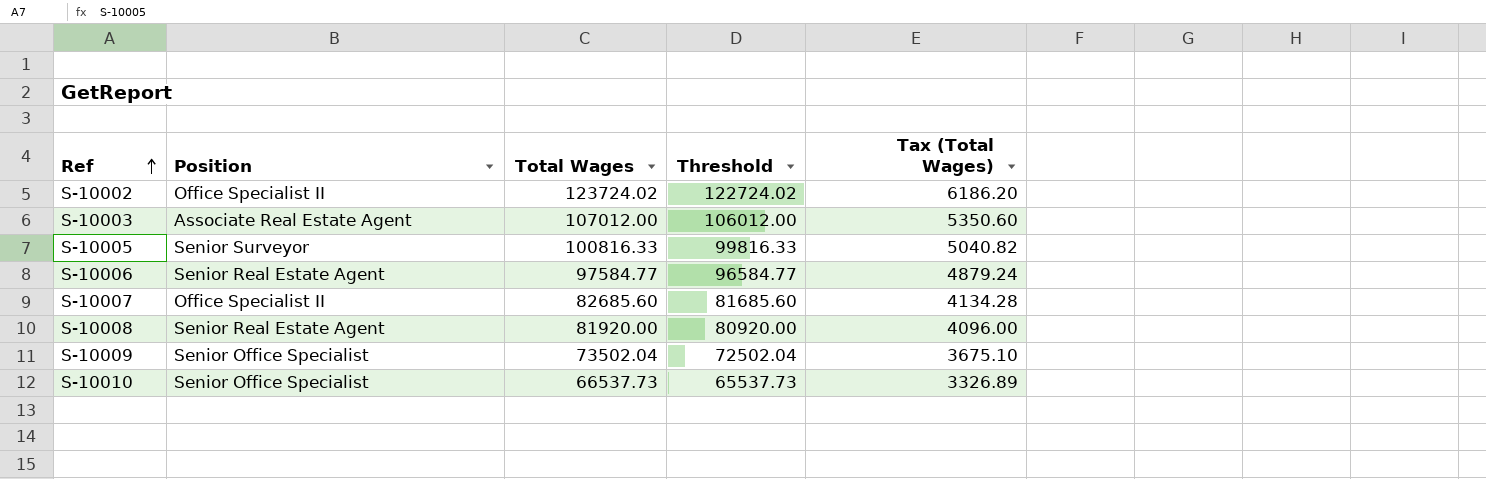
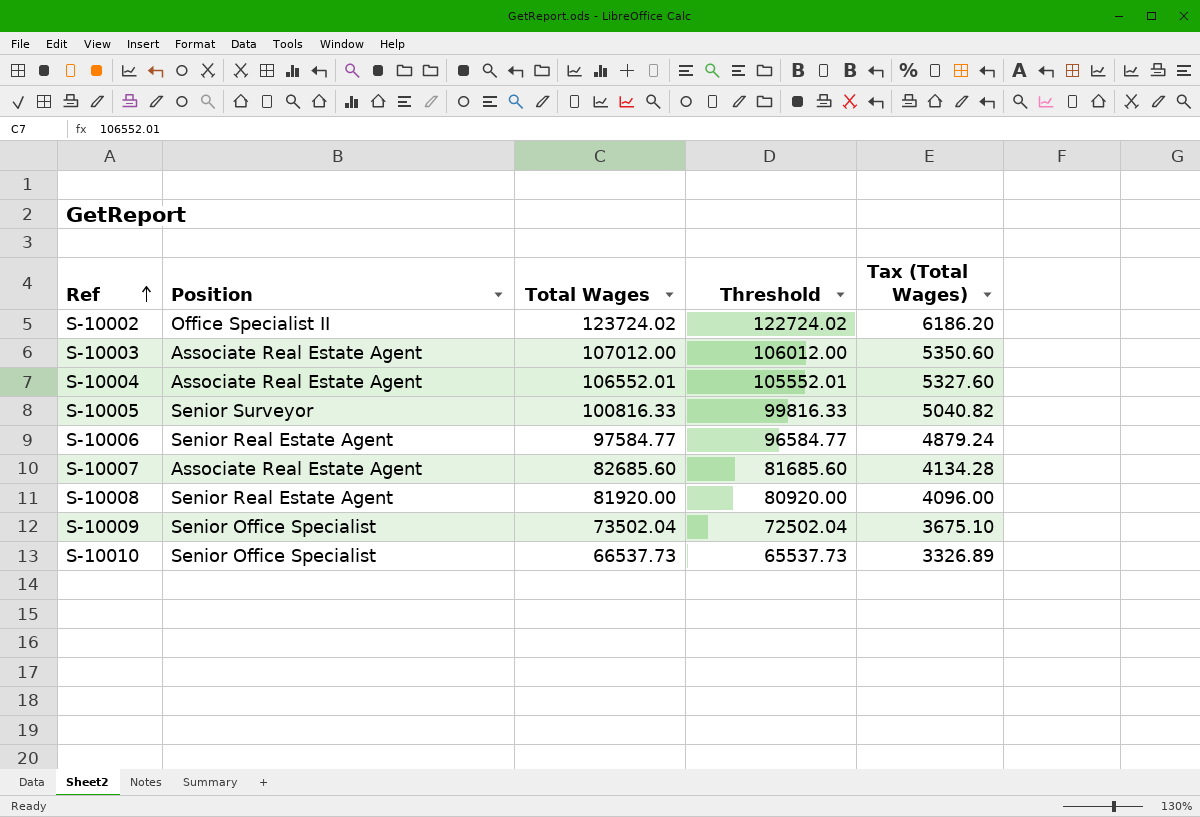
row S-10004: none -> Associate Real Estate Agent | 106552.01 | 105552.01 | 5327.60
S-10007 | Position: Office Specialist II -> Associate Real Estate Agent

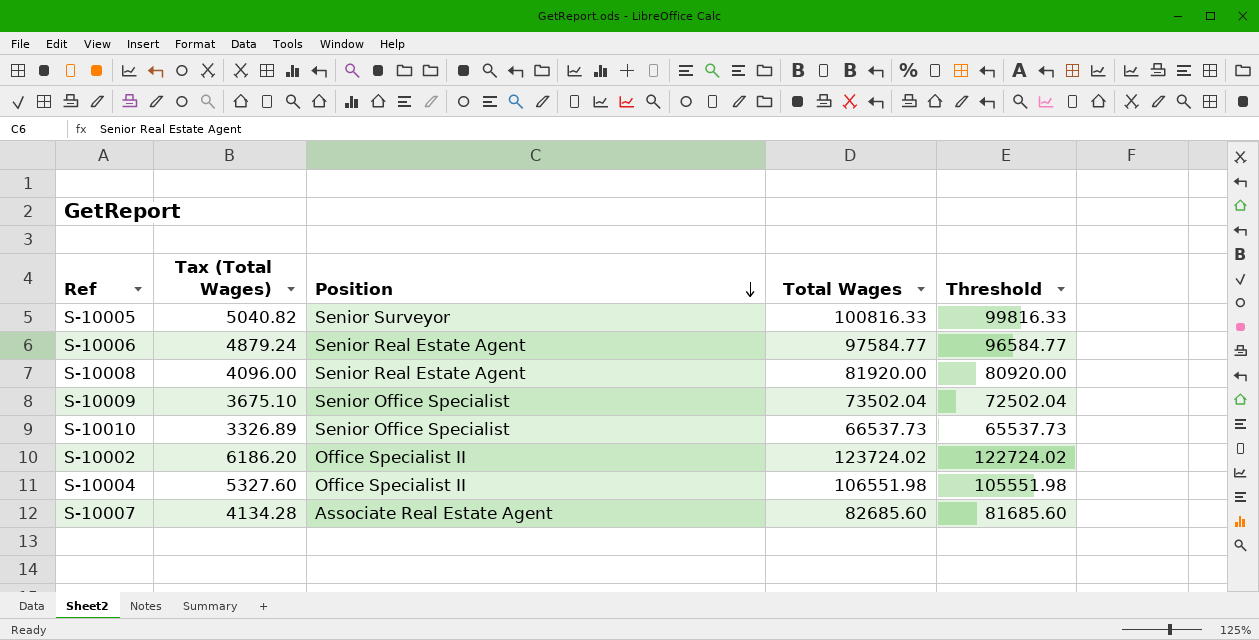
row order: Ref ascending -> Position descending
column Tax (Total Wages) | position: 5 -> 2
row S-10003: Associate Real Estate Agent | 107012.00 | 106012.00 | 5350.60 -> none
S-10004 | Position: Associate Real Estate Agent -> Office Specialist II
S-10004 | Total Wages: 106552.01 -> 106551.98
S-10004 | Threshold: 105552.01 -> 105551.98

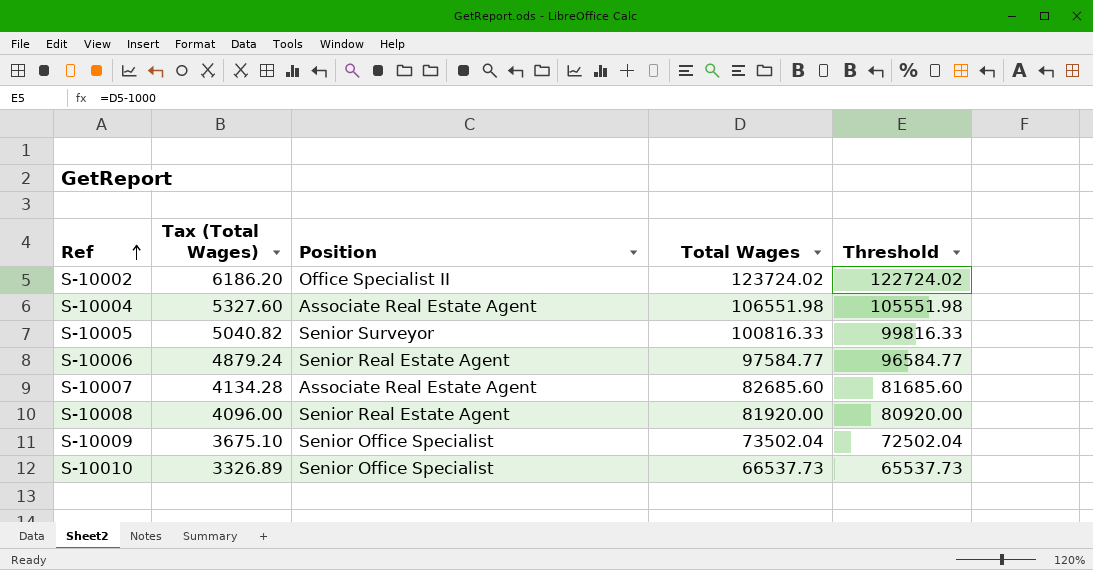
row order: Position descending -> Ref ascending
S-10004 | Position: Office Specialist II -> Associate Real Estate Agent

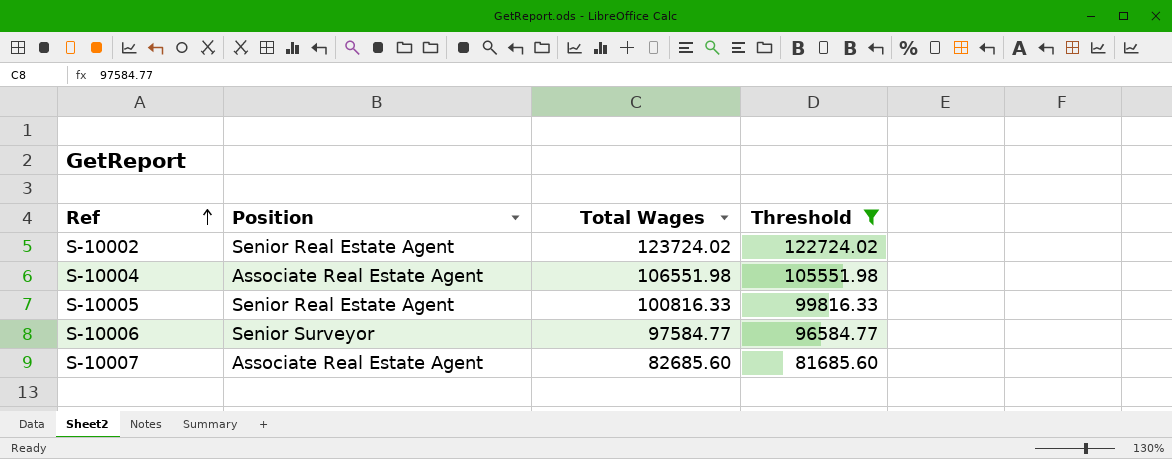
filter: none -> Threshold >= 81685.60
column Tax (Total Wages) | formula: [Total Wages] * 0.05 -> none
S-10002 | Position: Office Specialist II -> Senior Real Estate Agent
S-10005 | Position: Senior Surveyor -> Senior Real Estate Agent
S-10006 | Position: Senior Real Estate Agent -> Senior Surveyor

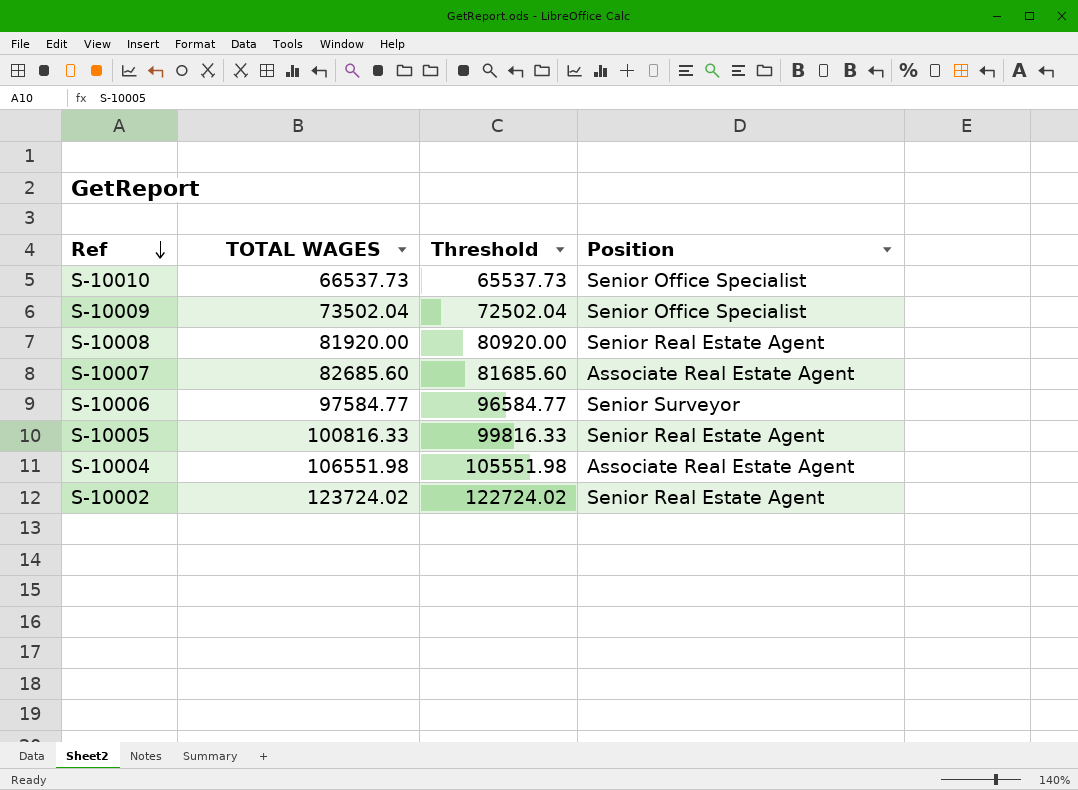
filter: Threshold >= 81685.60 -> none
row order: Ref ascending -> Ref descending
column name: Total Wages -> TOTAL WAGES
column Position | position: 2 -> 4

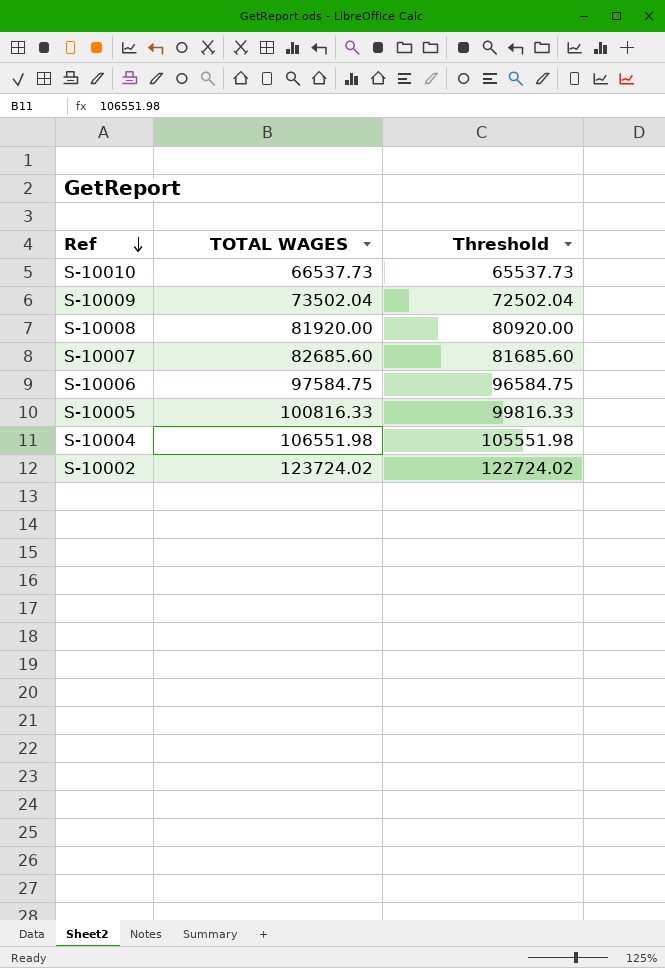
column Position | position: 4 -> none
S-10006 | TOTAL WAGES: 97584.77 -> 97584.75
S-10006 | Threshold: 96584.77 -> 96584.75

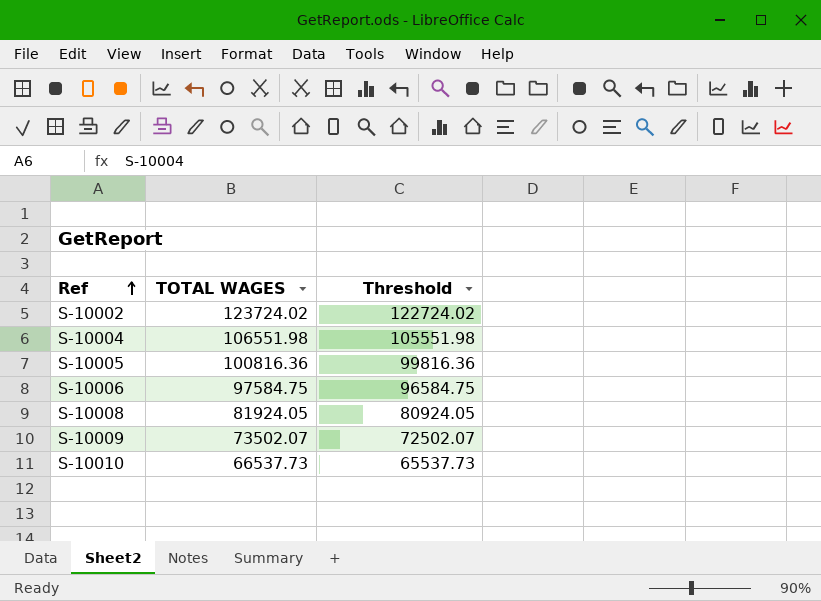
row order: Ref descending -> Ref ascending
row S-10007: 82685.60 | 81685.60 -> none
S-10005 | TOTAL WAGES: 100816.33 -> 100816.36
S-10005 | Threshold: 99816.33 -> 99816.36
S-10008 | TOTAL WAGES: 81920.00 -> 81924.05
S-10008 | Threshold: 80920.00 -> 80924.05
S-10009 | TOTAL WAGES: 73502.04 -> 73502.07
S-10009 | Threshold: 72502.04 -> 72502.07

